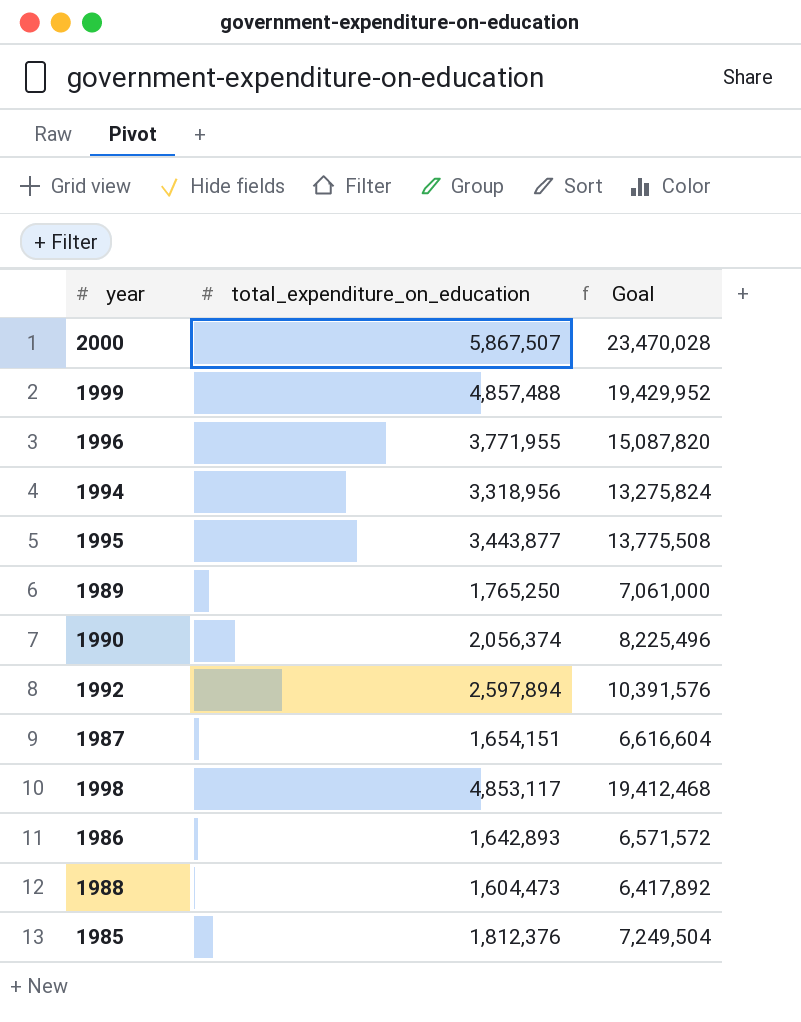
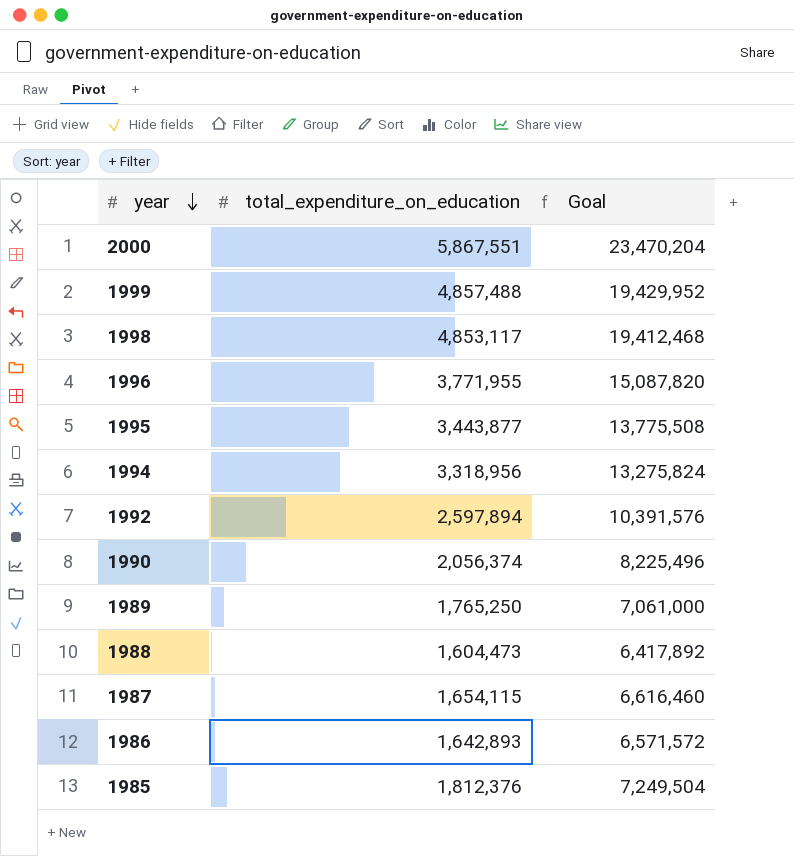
row order: none -> year descending
2000 | total_expenditure_on_education: 5,867,507 -> 5,867,551
2000 | Goal: 23,470,028 -> 23,470,204
1987 | total_expenditure_on_education: 1,654,151 -> 1,654,115
1987 | Goal: 6,616,604 -> 6,616,460

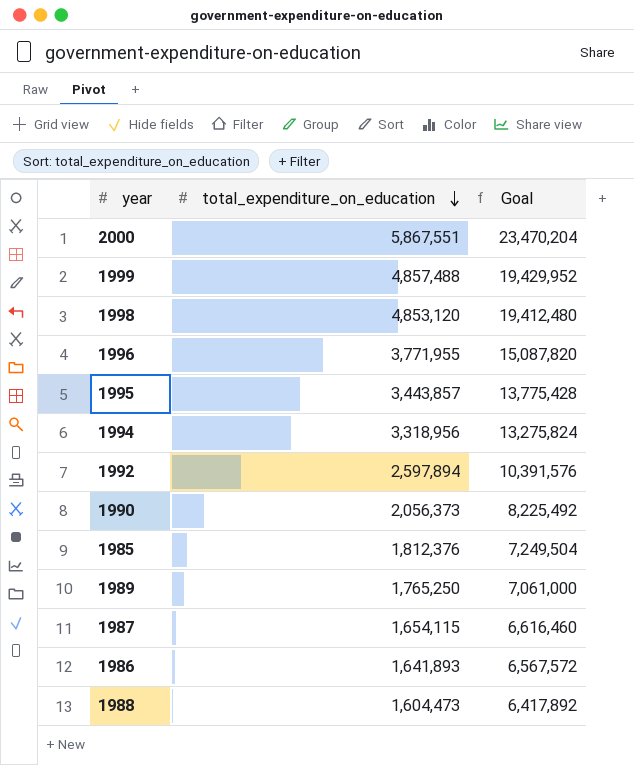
row order: year descending -> total_expenditure_on_education descending
1998 | total_expenditure_on_education: 4,853,117 -> 4,853,120
1998 | Goal: 19,412,468 -> 19,412,480
1995 | total_expenditure_on_education: 3,443,877 -> 3,443,857
1995 | Goal: 13,775,508 -> 13,775,428
1990 | total_expenditure_on_education: 2,056,374 -> 2,056,373
1990 | Goal: 8,225,496 -> 8,225,492
1986 | total_expenditure_on_education: 1,642,893 -> 1,641,893
1986 | Goal: 6,571,572 -> 6,567,572

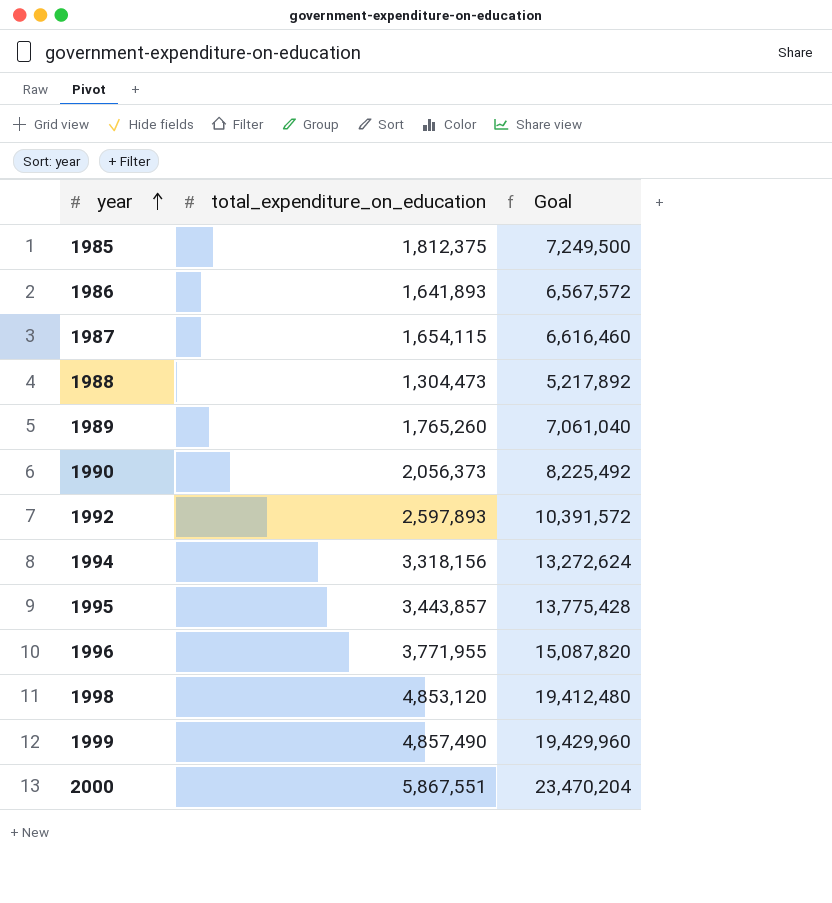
row order: total_expenditure_on_education descending -> year ascending
1985 | total_expenditure_on_education: 1,812,376 -> 1,812,375
1985 | Goal: 7,249,504 -> 7,249,500
1988 | total_expenditure_on_education: 1,604,473 -> 1,304,473
1988 | Goal: 6,417,892 -> 5,217,892
1989 | total_expenditure_on_education: 1,765,250 -> 1,765,260
1989 | Goal: 7,061,000 -> 7,061,040
1992 | total_expenditure_on_education: 2,597,894 -> 2,597,893
1992 | Goal: 10,391,576 -> 10,391,572
1994 | total_expenditure_on_education: 3,318,956 -> 3,318,156
1994 | Goal: 13,275,824 -> 13,272,624
1999 | total_expenditure_on_education: 4,857,488 -> 4,857,490
1999 | Goal: 19,429,952 -> 19,429,960

